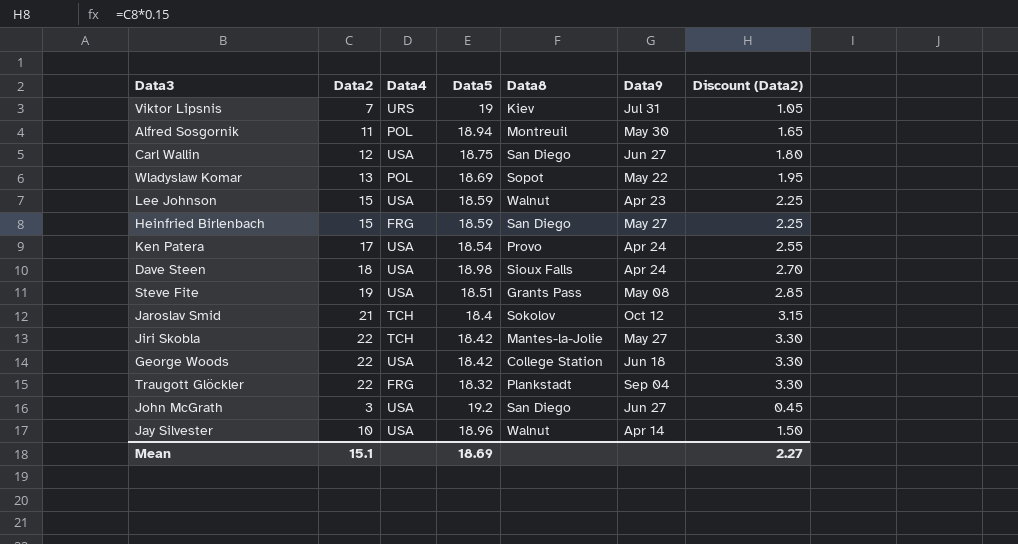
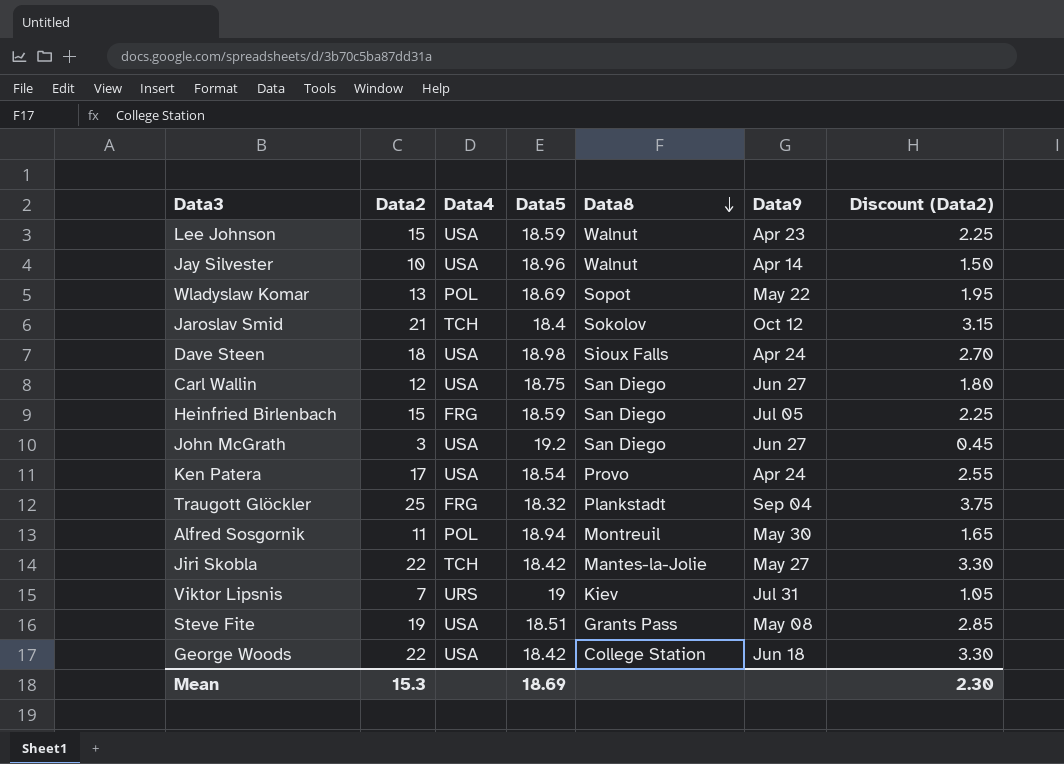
row order: none -> Data8 descending
Heinfried Birlenbach | Data9: May 27 -> Jul 05
Traugott Glöckler | Data2: 22 -> 25
Traugott Glöckler | Discount (Data2): 3.30 -> 3.75
Mean | Data2: 15.1 -> 15.3
Mean | Discount (Data2): 2.27 -> 2.30

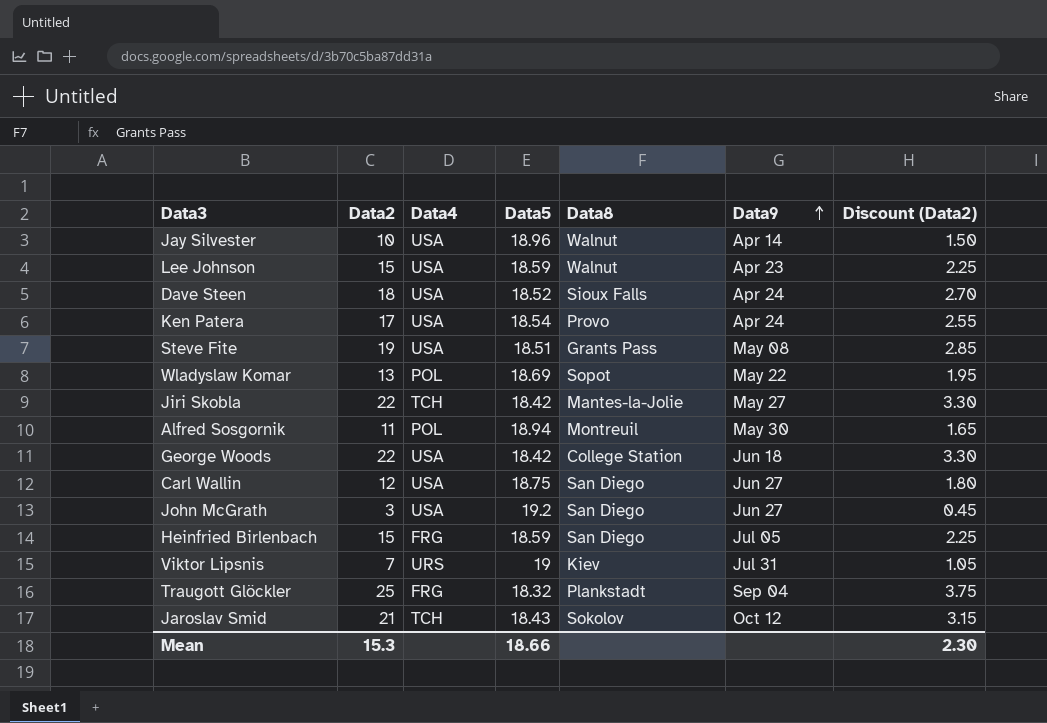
row order: Data8 descending -> Data9 ascending
Dave Steen | Data5: 18.98 -> 18.52
Jaroslav Smid | Data5: 18.4 -> 18.43
Mean | Data5: 18.69 -> 18.66

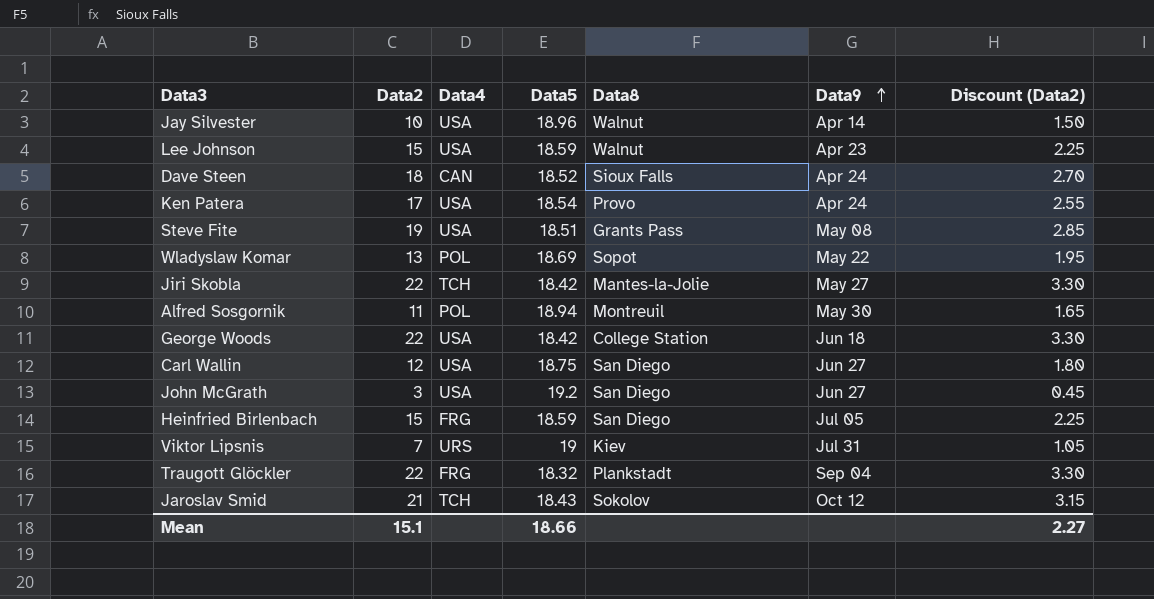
Dave Steen | Data4: USA -> CAN
Traugott Glöckler | Data2: 25 -> 22
Traugott Glöckler | Discount (Data2): 3.75 -> 3.30
Mean | Data2: 15.3 -> 15.1
Mean | Discount (Data2): 2.30 -> 2.27

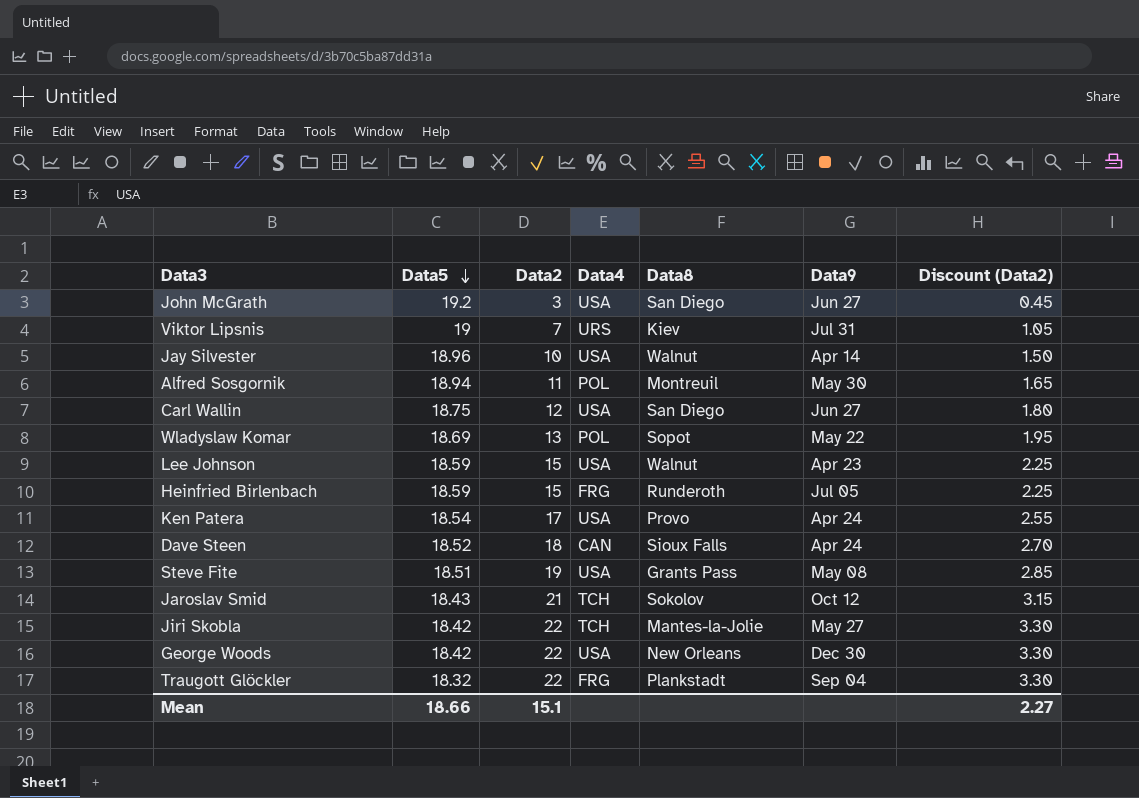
row order: Data9 ascending -> Data5 descending
column Data5 | position: 4 -> 2
Heinfried Birlenbach | Data8: San Diego -> Runderoth
George Woods | Data8: College Station -> New Orleans
George Woods | Data9: Jun 18 -> Dec 30

